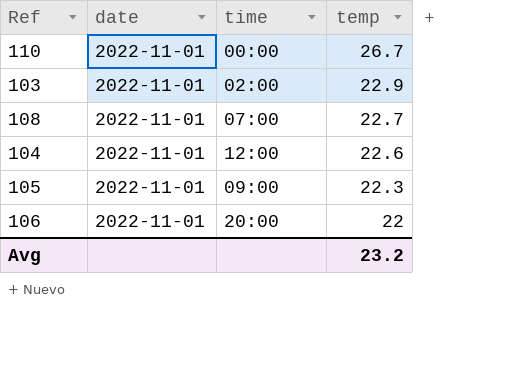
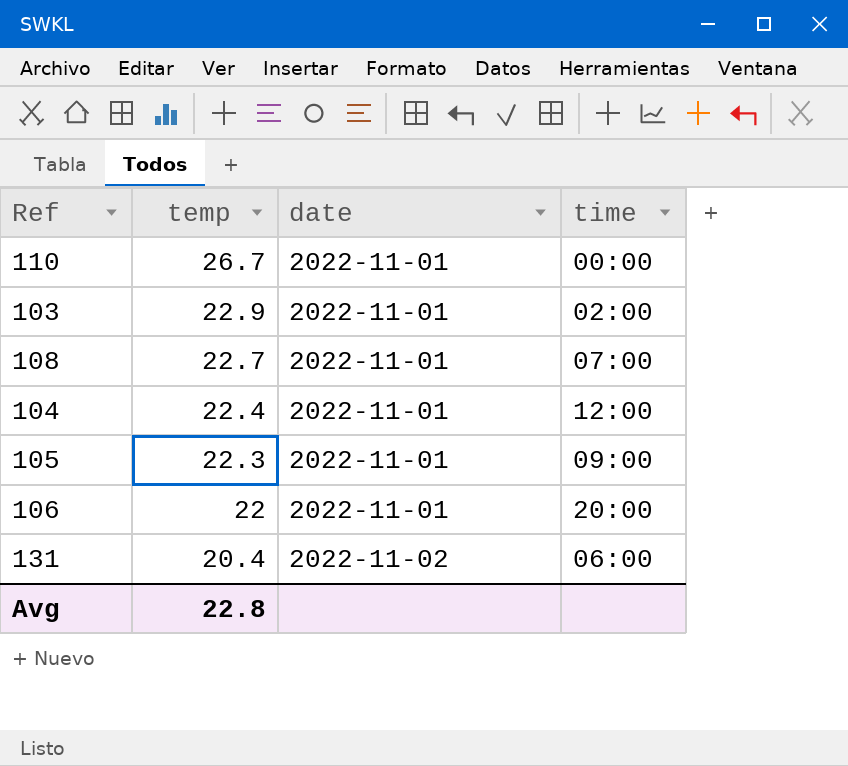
column temp | position: 4 -> 2
104 | temp: 22.6 -> 22.4
row 131: none -> 20.4 | 2022-11-02 | 06:00
Avg | temp: 23.2 -> 22.8

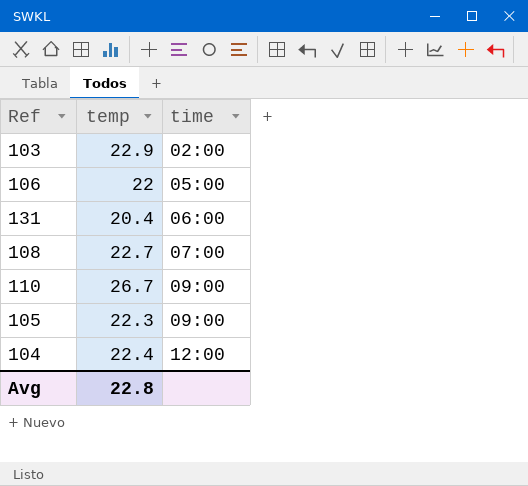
row order: temp descending -> time ascending
column date | position: 3 -> none
106 | time: 20:00 -> 05:00
110 | time: 00:00 -> 09:00

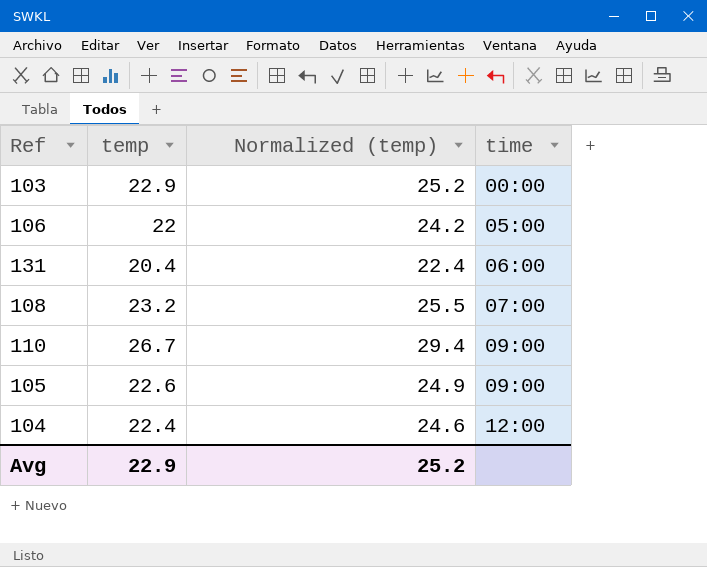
column Normalized (temp) | formula: none -> [temp] * 1.1
103 | time: 02:00 -> 00:00
108 | temp: 22.7 -> 23.2
105 | temp: 22.3 -> 22.6
Avg | temp: 22.8 -> 22.9

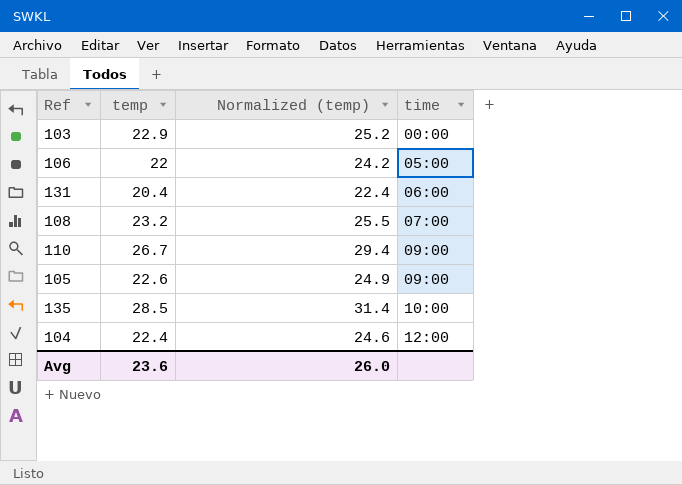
row 135: none -> 28.5 | 31.4 | 10:00
Avg | temp: 22.9 -> 23.6
Avg | Normalized (temp): 25.2 -> 26.0

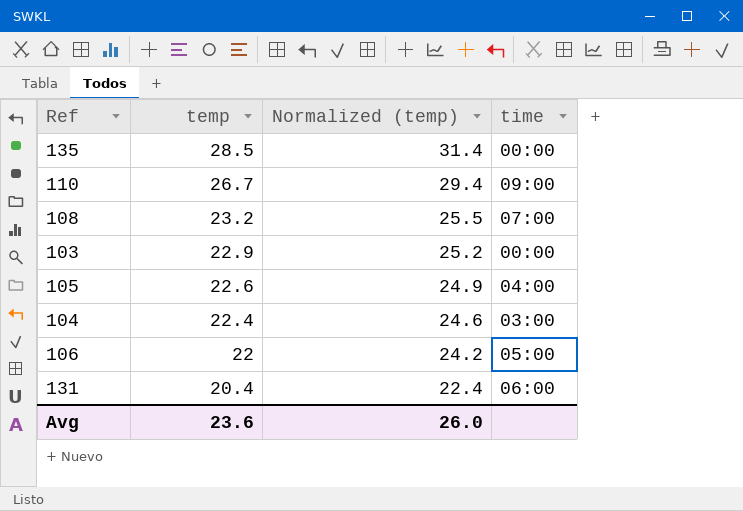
row order: time ascending -> temp descending
135 | time: 10:00 -> 00:00
105 | time: 09:00 -> 04:00
104 | time: 12:00 -> 03:00

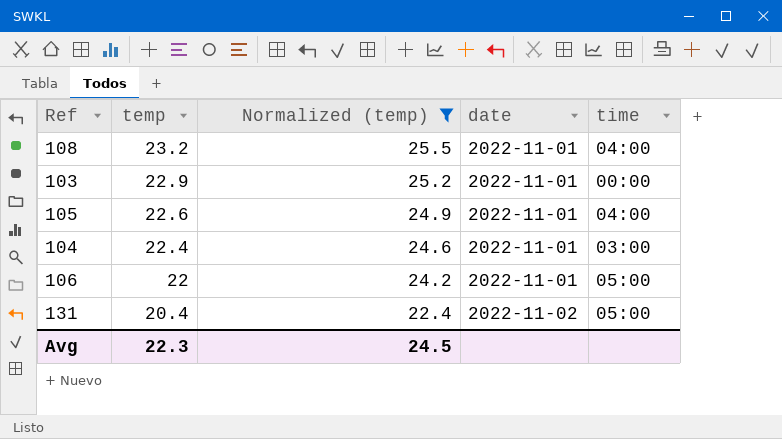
filter: none -> Normalized (temp) <= 25.5
column date | position: none -> 4
108 | time: 07:00 -> 04:00
131 | time: 06:00 -> 05:00
Avg | temp: 23.6 -> 22.3
Avg | Normalized (temp): 26.0 -> 24.5

